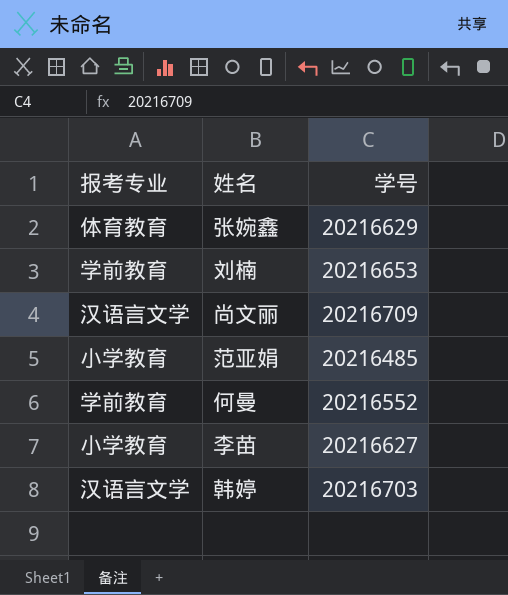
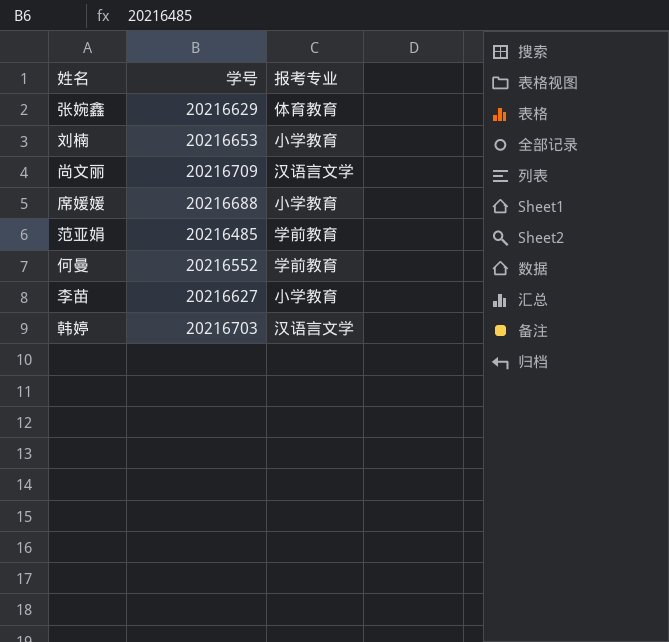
column 报考专业 | position: 1 -> 3
刘楠 | 报考专业: 学前教育 -> 小学教育
row 席媛媛: none -> 20216688 | 小学教育
范亚娟 | 报考专业: 小学教育 -> 学前教育

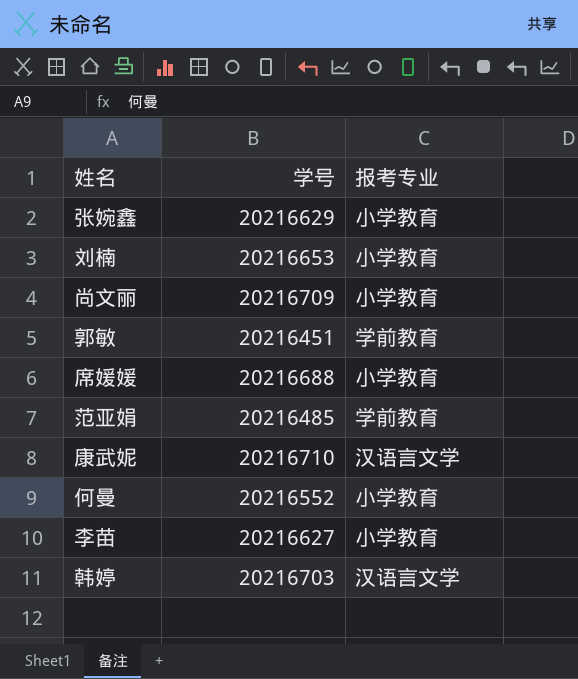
张婉鑫 | 报考专业: 体育教育 -> 小学教育
尚文丽 | 报考专业: 汉语言文学 -> 小学教育
row 郭敏: none -> 20216451 | 学前教育
row 康武妮: none -> 20216710 | 汉语言文学
何曼 | 报考专业: 学前教育 -> 小学教育

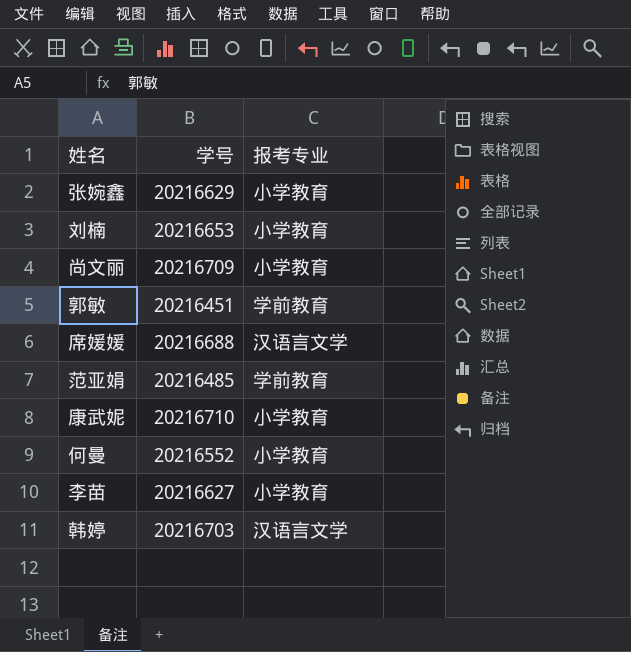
席媛媛 | 报考专业: 小学教育 -> 汉语言文学
康武妮 | 报考专业: 汉语言文学 -> 小学教育

